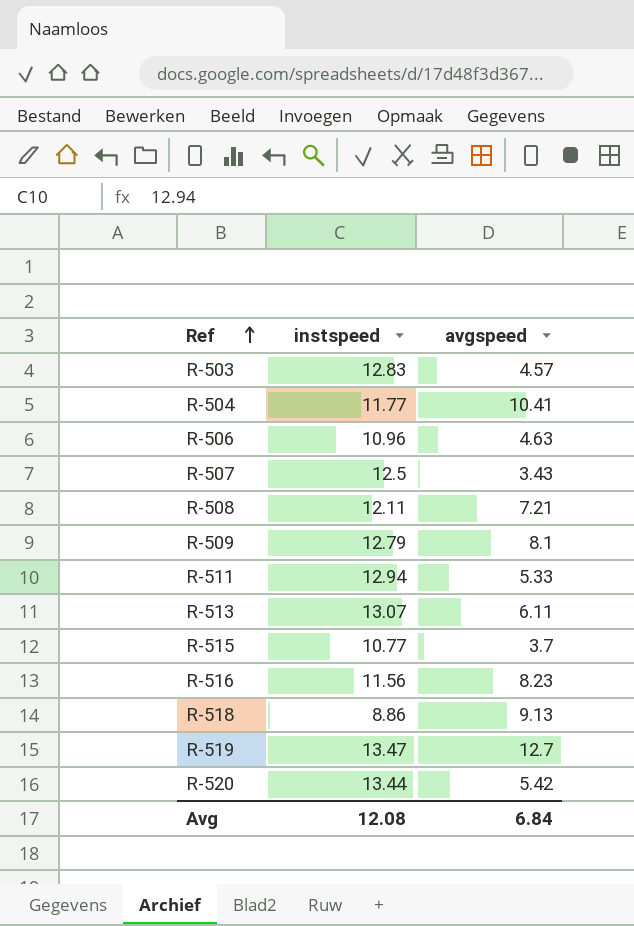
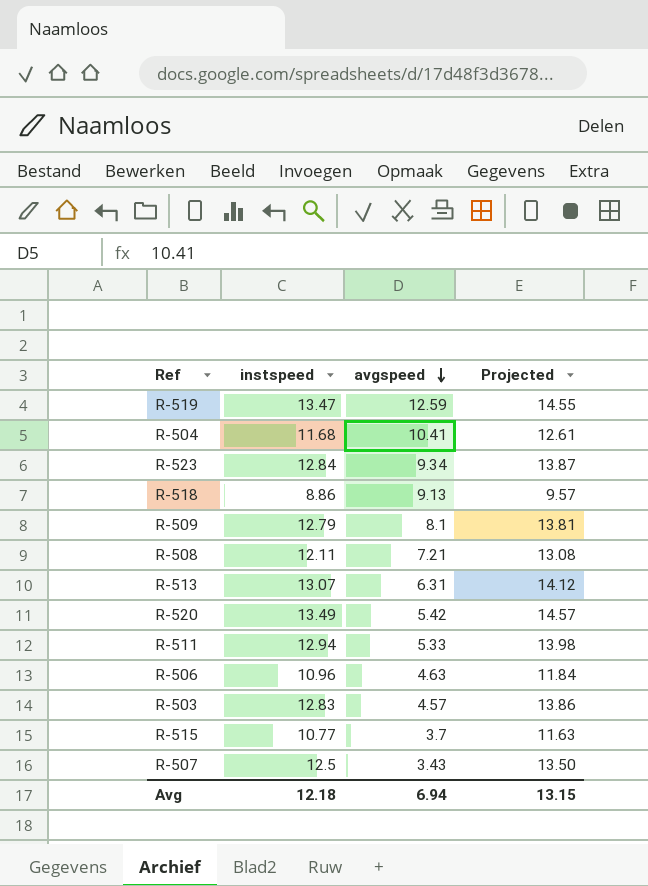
row order: Ref ascending -> avgspeed descending
column Projected | formula: none -> [instspeed] * 1.08
row R-516: 11.56 | 8.23 -> none
R-519 | avgspeed: 12.7 -> 12.59
R-504 | instspeed: 11.77 -> 11.68
row R-523: none -> 12.84 | 9.34 | 13.87
R-513 | avgspeed: 6.11 -> 6.31
R-520 | instspeed: 13.44 -> 13.49
Avg | instspeed: 12.08 -> 12.18
Avg | avgspeed: 6.84 -> 6.94

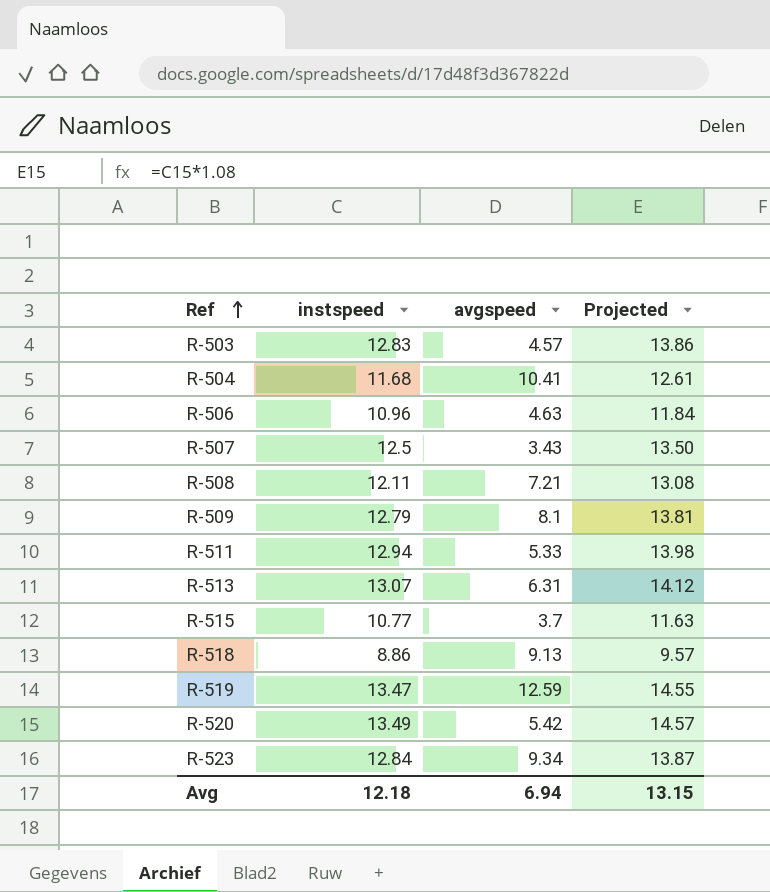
row order: avgspeed descending -> Ref ascending

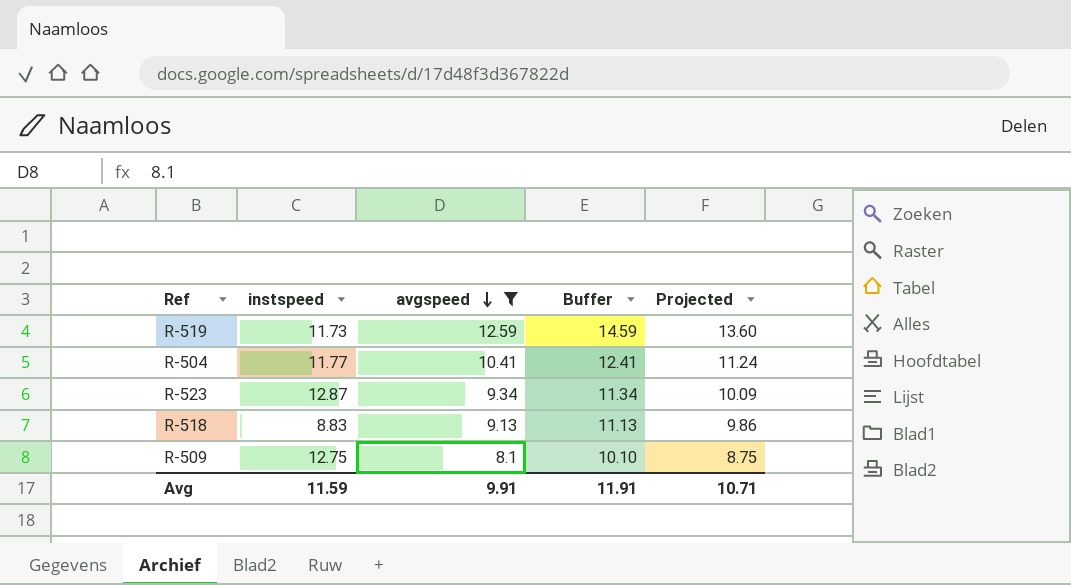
filter: none -> avgspeed >= 8.1
row order: Ref ascending -> avgspeed descending
column Buffer | formula: none -> [avgspeed] + 2
column Projected | formula: [instspeed] * 1.08 -> [avgspeed] * 1.08
R-519 | instspeed: 13.47 -> 11.73
R-504 | instspeed: 11.68 -> 11.77
R-523 | instspeed: 12.84 -> 12.87
R-518 | instspeed: 8.86 -> 8.83
R-509 | instspeed: 12.79 -> 12.75
Avg | instspeed: 12.18 -> 11.59
Avg | avgspeed: 6.94 -> 9.91
Avg | Projected: 13.15 -> 10.71

